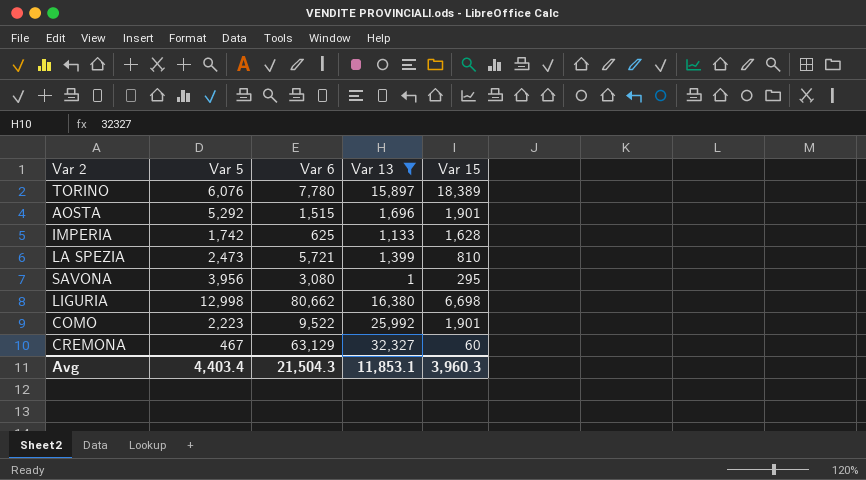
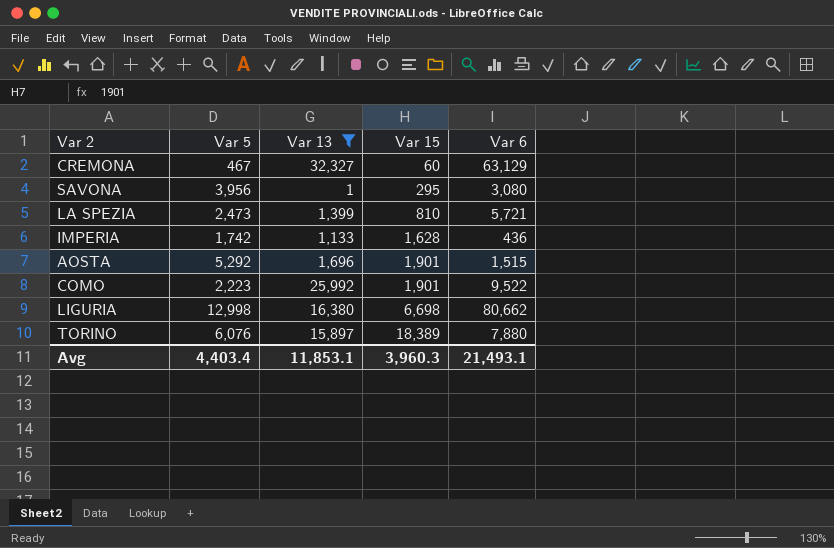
row order: none -> Var 15 ascending
column Var 6 | position: 3 -> 5
IMPERIA | Var 6: 625 -> 436
TORINO | Var 6: 7,780 -> 7,880
Avg | Var 6: 21,504.3 -> 21,493.1

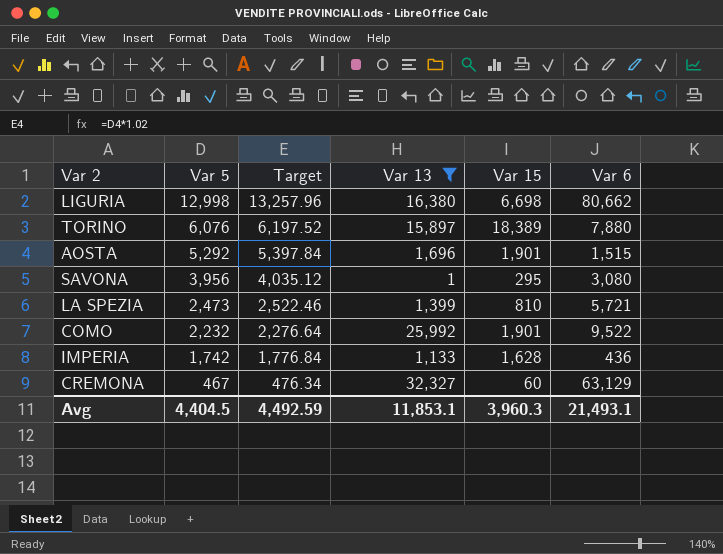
row order: Var 15 ascending -> Var 5 descending
column Target | formula: none -> [Var 5] * 1.02
COMO | Var 5: 2,223 -> 2,232
Avg | Var 5: 4,403.4 -> 4,404.5

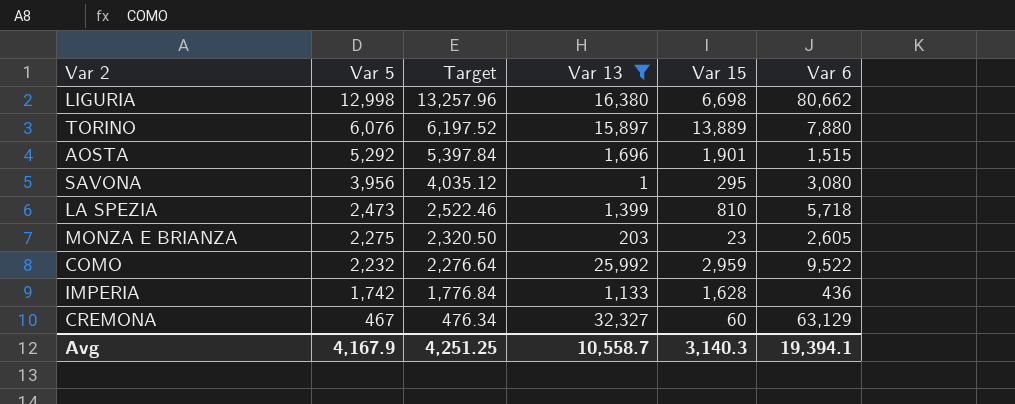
TORINO | Var 15: 18,389 -> 13,889
LA SPEZIA | Var 6: 5,721 -> 5,718
row MONZA E BRIANZA: none -> 2,275 | 2,320.50 | 203 | 23 | 2,605
COMO | Var 15: 1,901 -> 2,959
Avg | Var 5: 4,404.5 -> 4,167.9
Avg | Target: 4,492.59 -> 4,251.25
Avg | Var 13: 11,853.1 -> 10,558.7
Avg | Var 15: 3,960.3 -> 3,140.3
Avg | Var 6: 21,493.1 -> 19,394.1

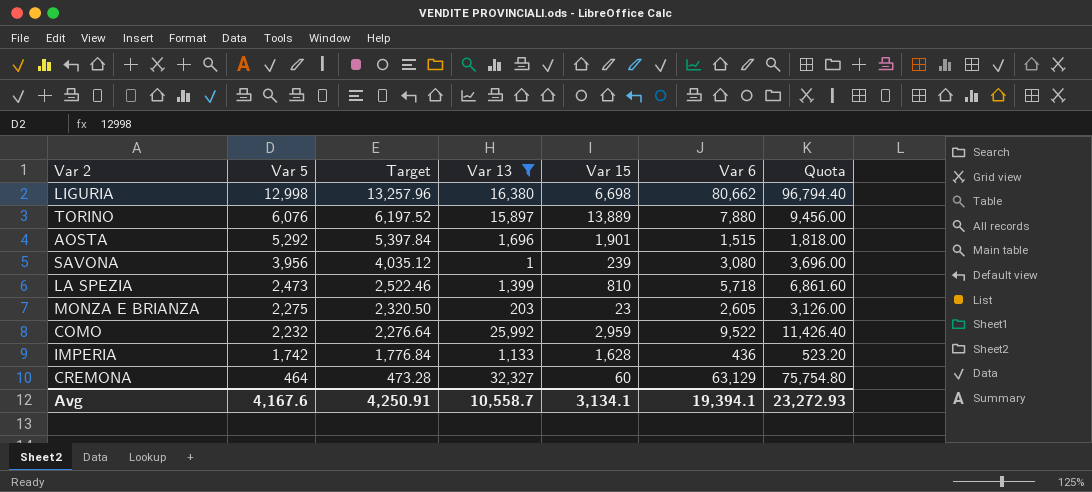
column Quota | formula: none -> [Var 6] * 1.2
SAVONA | Var 15: 295 -> 239
CREMONA | Var 5: 467 -> 464
CREMONA | Target: 476.34 -> 473.28
Avg | Var 5: 4,167.9 -> 4,167.6
Avg | Target: 4,251.25 -> 4,250.91
Avg | Var 15: 3,140.3 -> 3,134.1

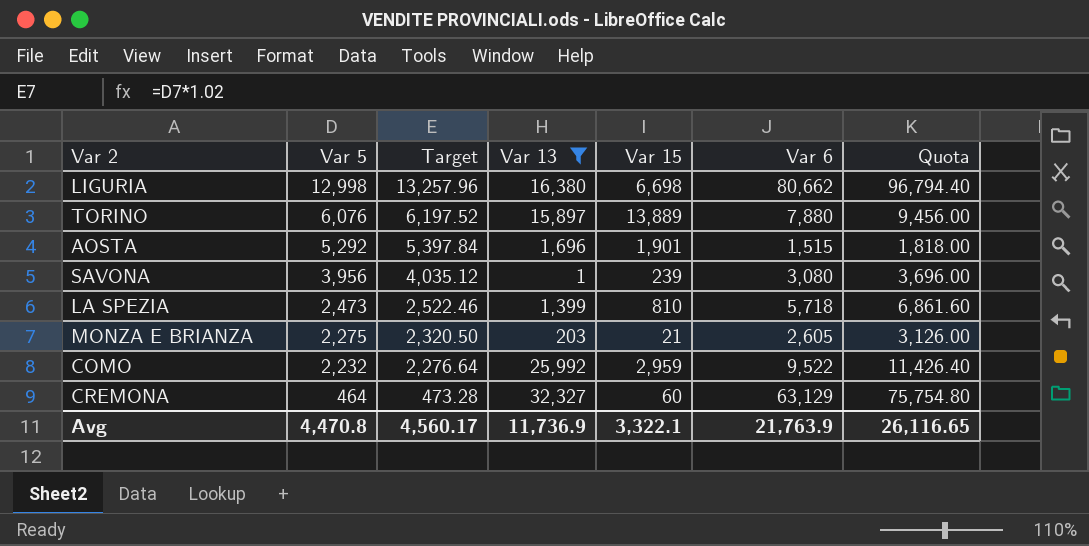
row IMPERIA: 1,742 | 1,776.84 | 1,133 | 1,628 | 436 | 523.20 -> none
MONZA E BRIANZA | Var 15: 23 -> 21
Avg | Var 5: 4,167.6 -> 4,470.8
Avg | Target: 4,250.91 -> 4,560.17
Avg | Var 13: 10,558.7 -> 11,736.9
Avg | Var 15: 3,134.1 -> 3,322.1
Avg | Var 6: 19,394.1 -> 21,763.9
Avg | Quota: 23,272.93 -> 26,116.65

